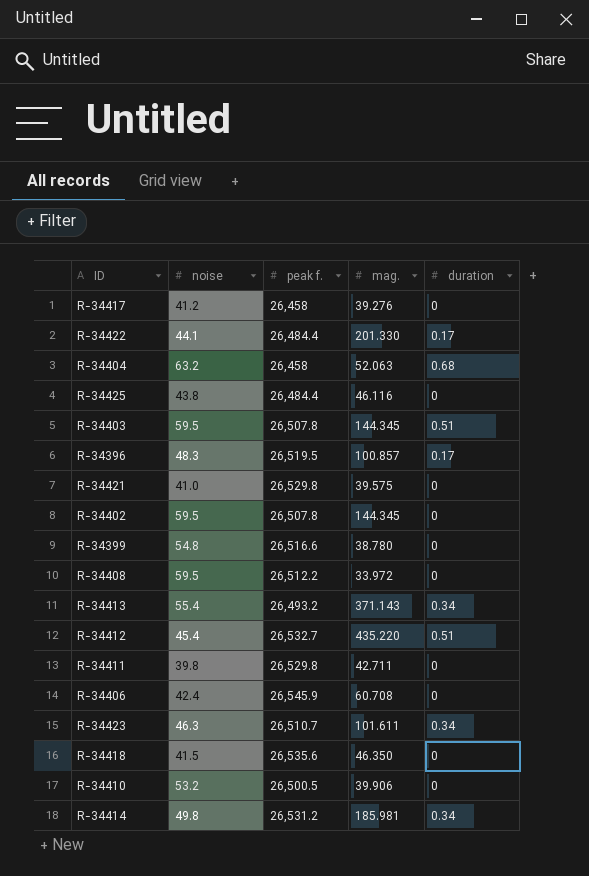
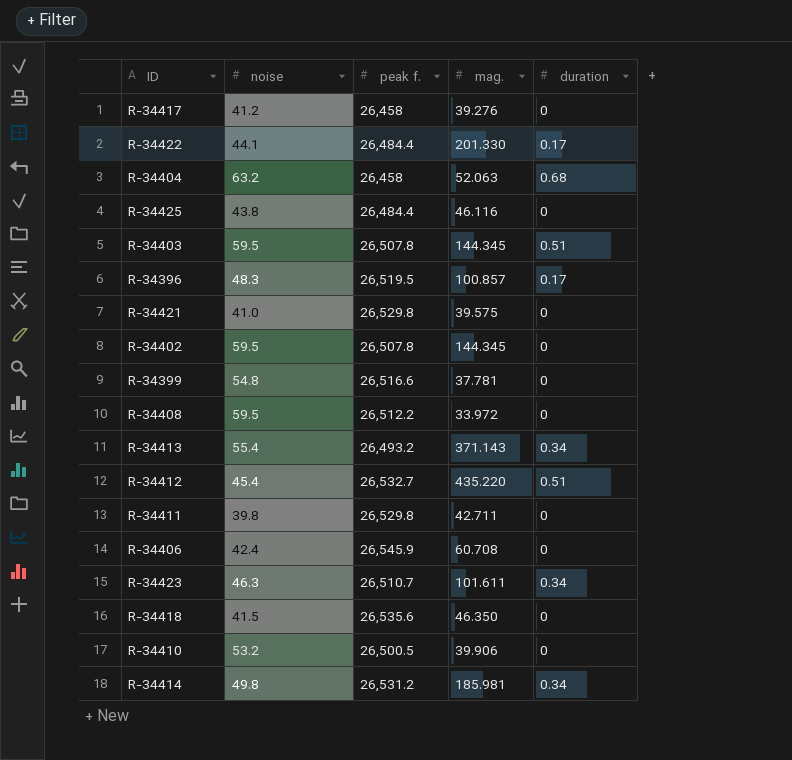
R-34399 | mag.: 38.780 -> 37.781

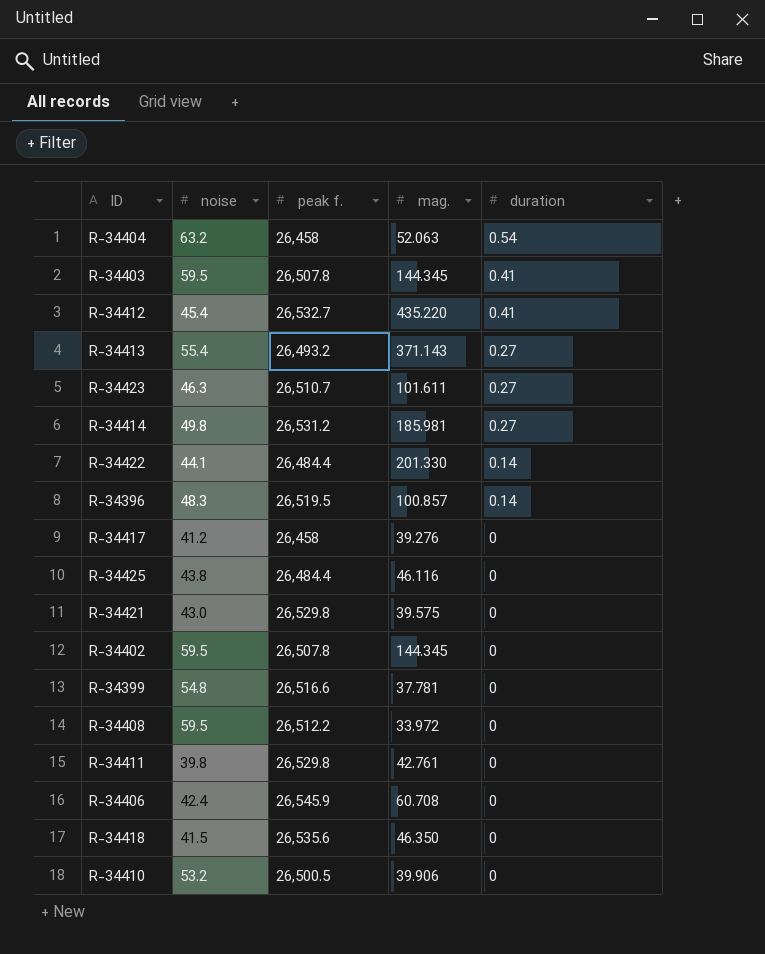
row order: none -> duration descending
R-34404 | duration: 0.68 -> 0.54
R-34403 | duration: 0.51 -> 0.41
R-34412 | duration: 0.51 -> 0.41
R-34413 | duration: 0.34 -> 0.27
R-34423 | duration: 0.34 -> 0.27
R-34414 | duration: 0.34 -> 0.27
R-34422 | duration: 0.17 -> 0.14
R-34396 | duration: 0.17 -> 0.14
R-34421 | noise: 41.0 -> 43.0
R-34411 | mag.: 42.711 -> 42.761

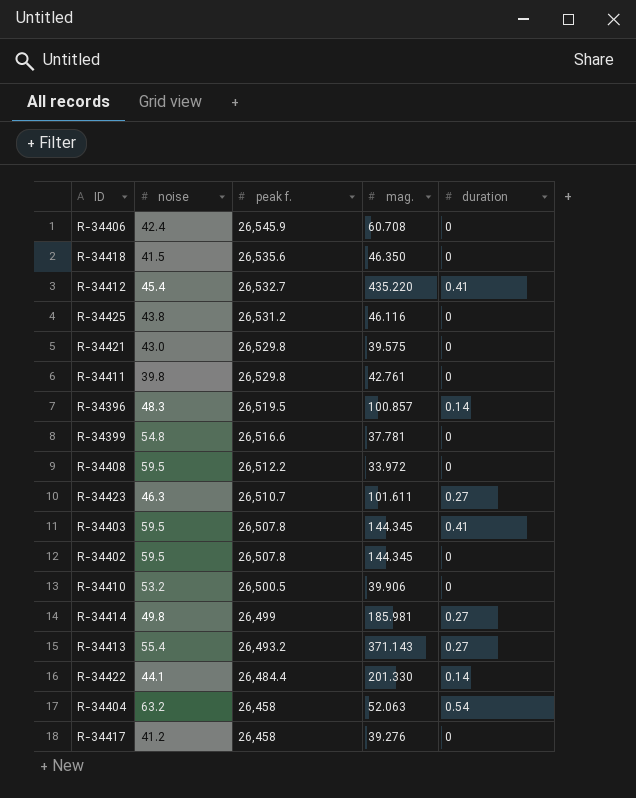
row order: duration descending -> peak f. descending
R-34425 | peak f.: 26,484.4 -> 26,531.2
R-34414 | peak f.: 26,531.2 -> 26,499

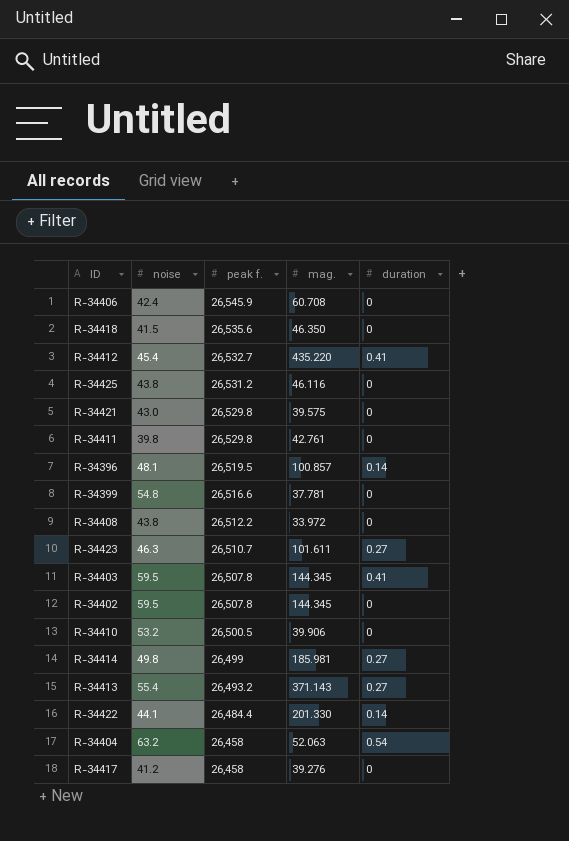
R-34396 | noise: 48.3 -> 48.1
R-34408 | noise: 59.5 -> 43.8

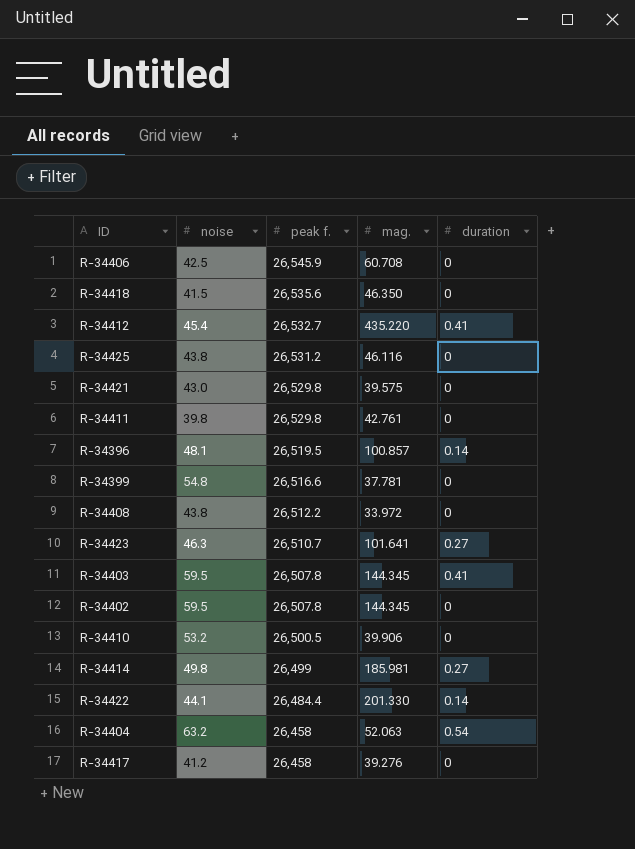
row R-34413: 55.4 | 26,493.2 | 371.143 | 0.27 -> none
R-34406 | noise: 42.4 -> 42.5
R-34423 | mag.: 101.611 -> 101.641

